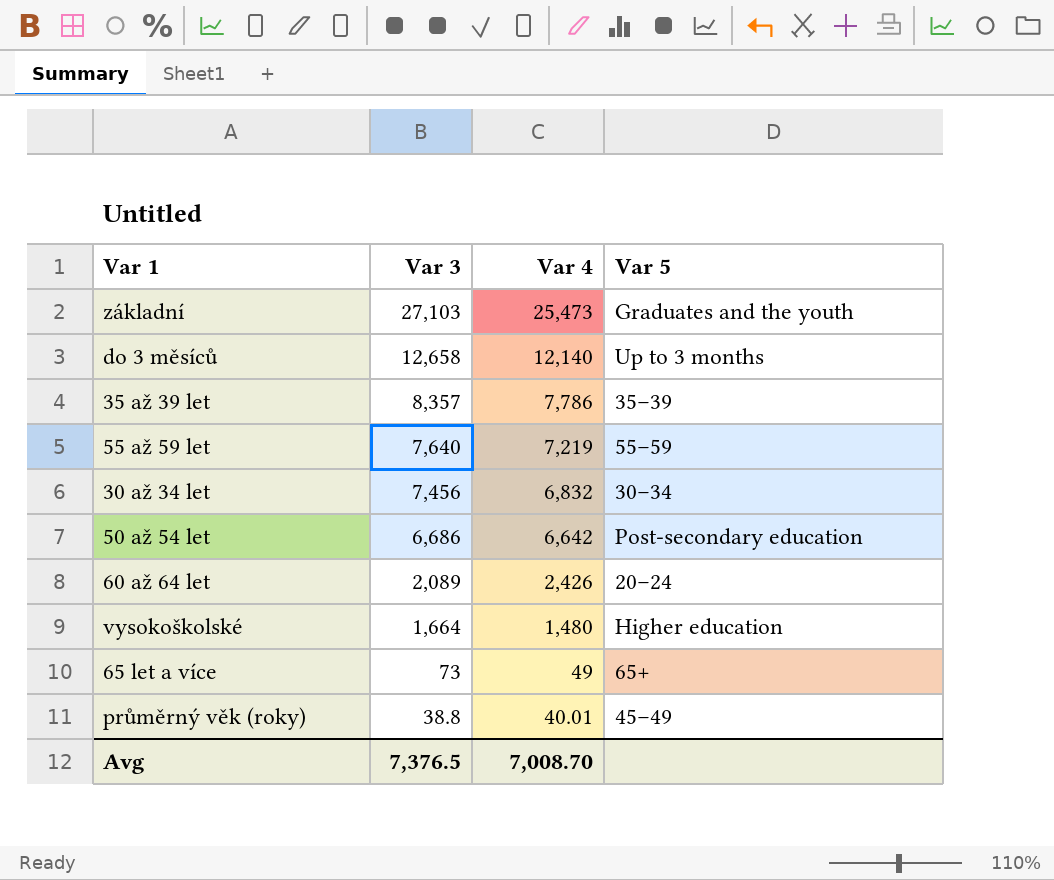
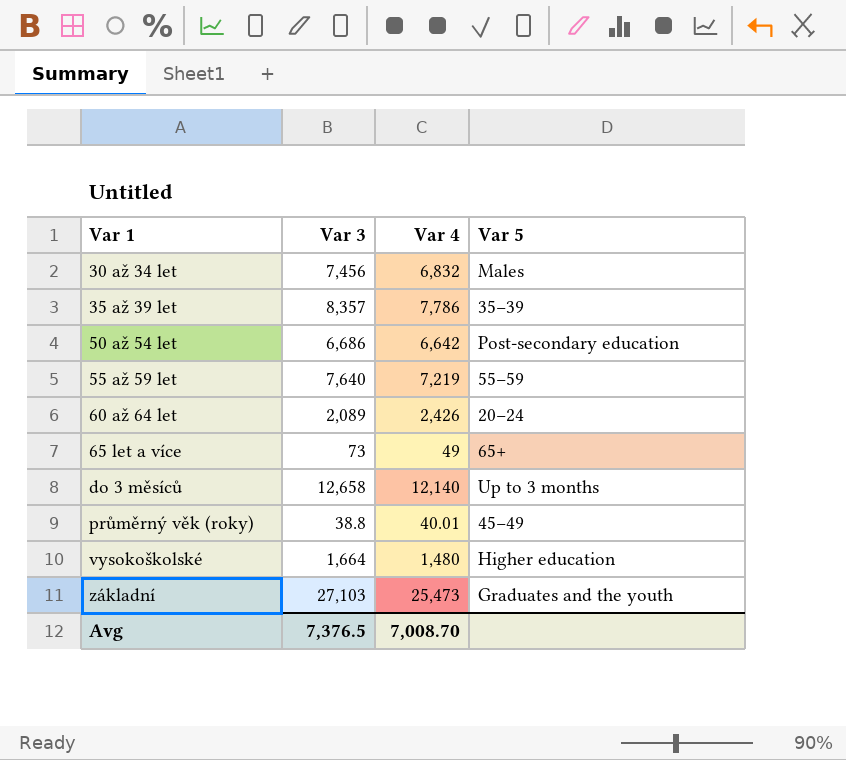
row order: Var 3 descending -> Var 1 ascending
30 až 34 let | Var 5: 30–34 -> Males

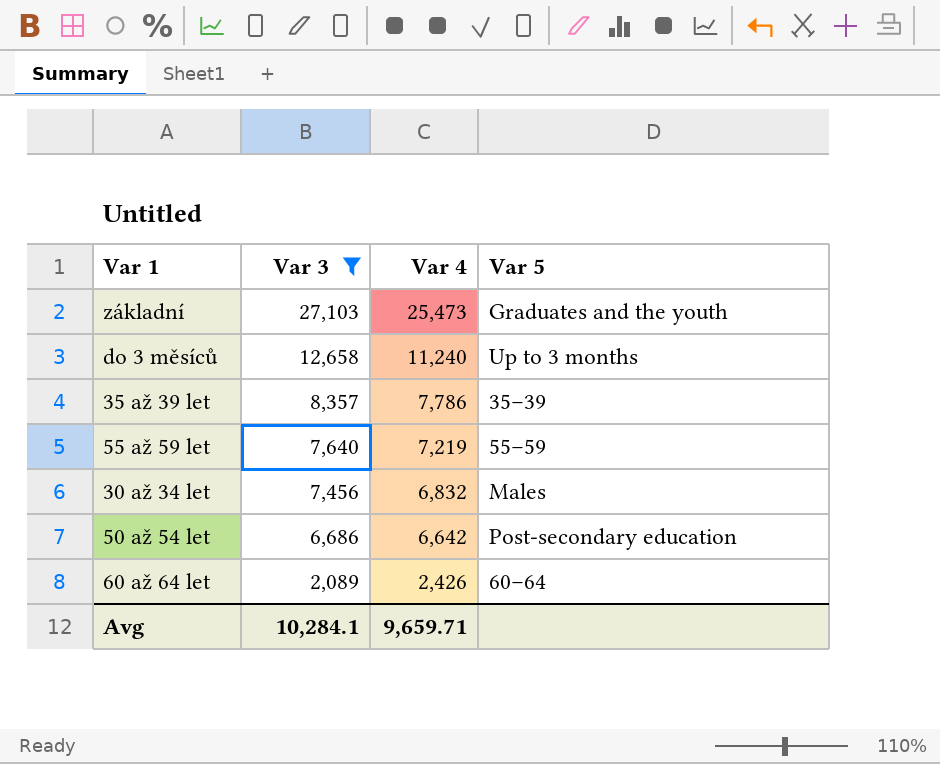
filter: none -> Var 3 >= 2,089
row order: Var 1 ascending -> Var 3 descending
do 3 měsíců | Var 4: 12,140 -> 11,240
60 až 64 let | Var 5: 20–24 -> 60–64
Avg | Var 3: 7,376.5 -> 10,284.1
Avg | Var 4: 7,008.70 -> 9,659.71

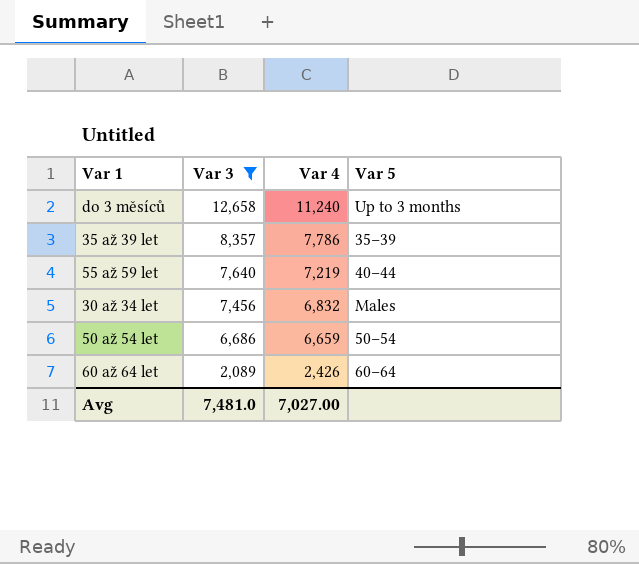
row základní: 27,103 | 25,473 | Graduates and the youth -> none
55 až 59 let | Var 5: 55–59 -> 40–44
50 až 54 let | Var 4: 6,642 -> 6,659
50 až 54 let | Var 5: Post-secondary education -> 50–54
Avg | Var 3: 10,284.1 -> 7,481.0
Avg | Var 4: 9,659.71 -> 7,027.00

